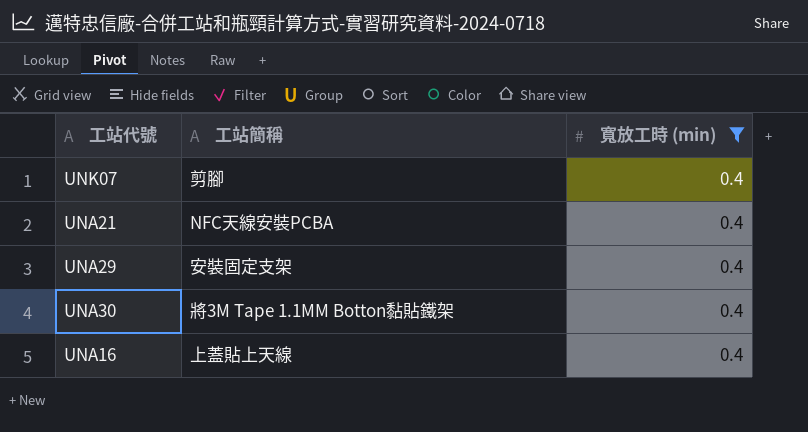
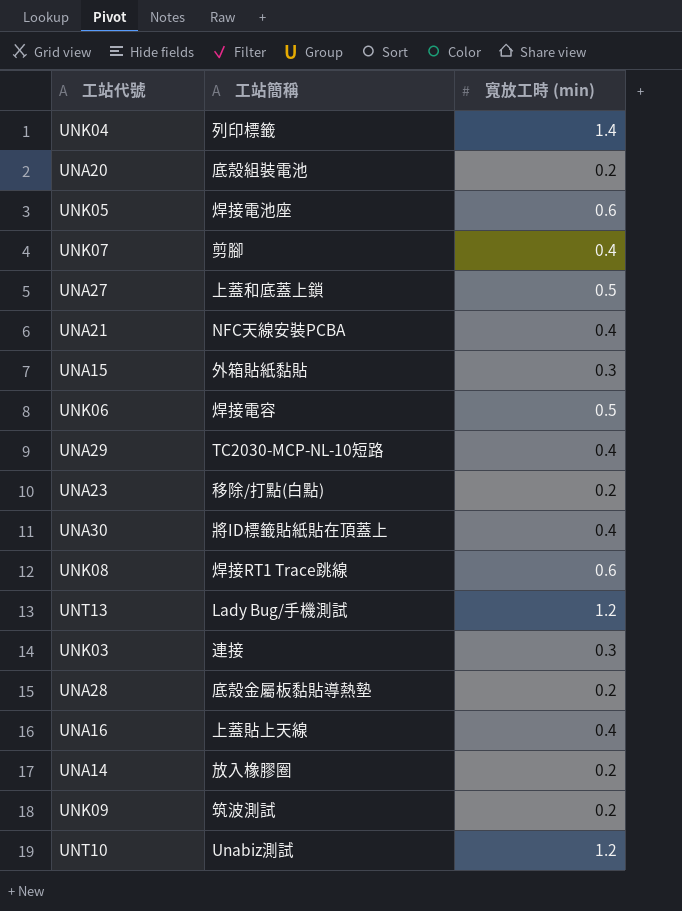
filter: 寬放工時 (min) = 0.4 -> none
UNA29 | 工站簡稱: 安裝固定支架 -> TC2030-MCP-NL-10短路
UNA30 | 工站簡稱: 將3M Tape 1.1MM Botton黏貼鐵架 -> 將ID標籤貼紙貼在頂蓋上

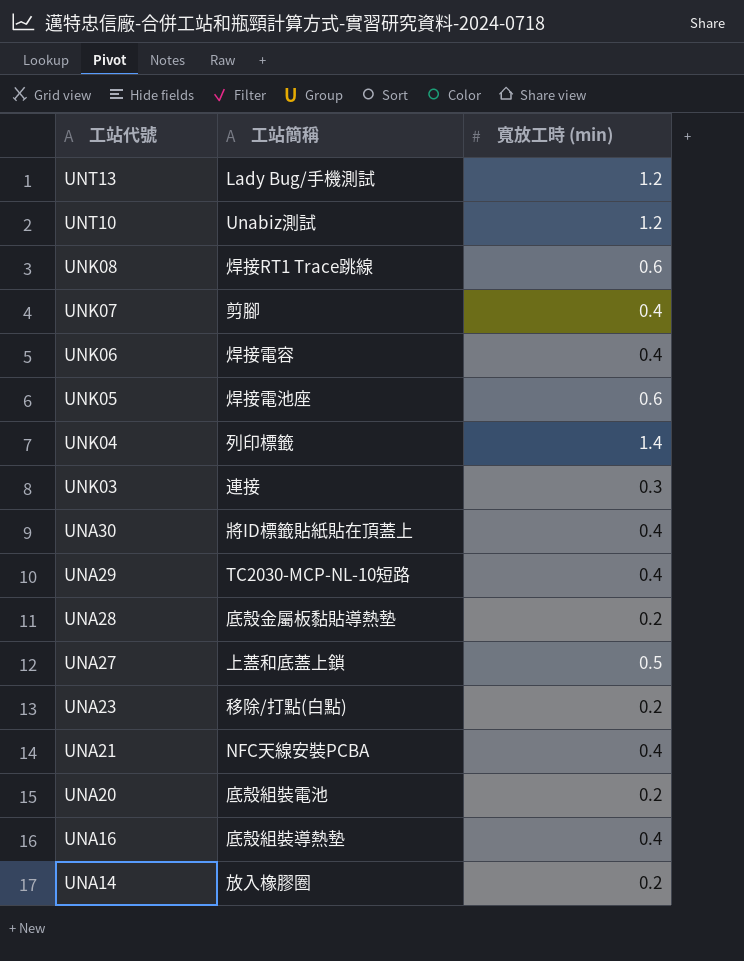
row order: none -> 工站代號 descending
row UNA15: 外箱貼紙黏貼 | 0.3 -> none
row UNK09: 筑波測試 | 0.2 -> none
UNK06 | 寬放工時 (min): 0.5 -> 0.4
UNA16 | 工站簡稱: 上蓋貼上天線 -> 底殼組裝導熱墊

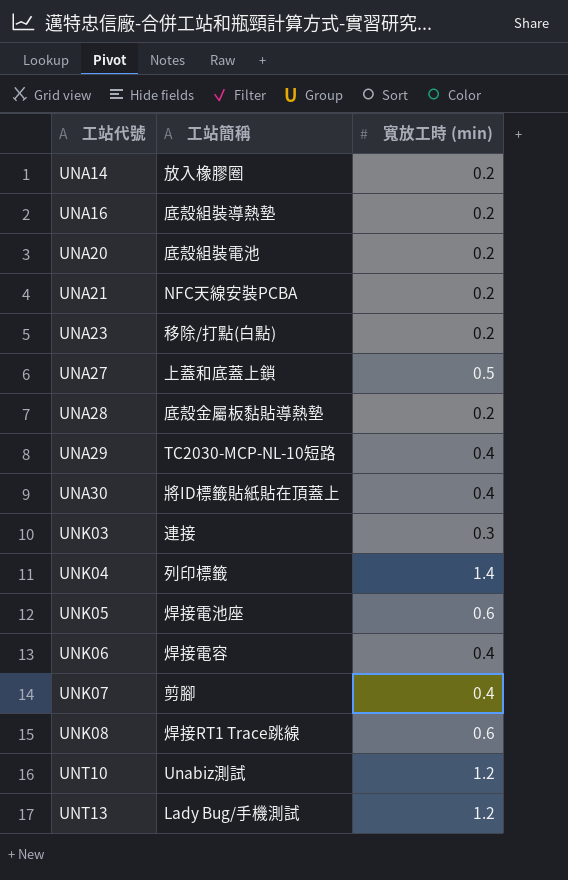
row order: 工站代號 descending -> 工站代號 ascending
UNA16 | 寬放工時 (min): 0.4 -> 0.2
UNA21 | 寬放工時 (min): 0.4 -> 0.2

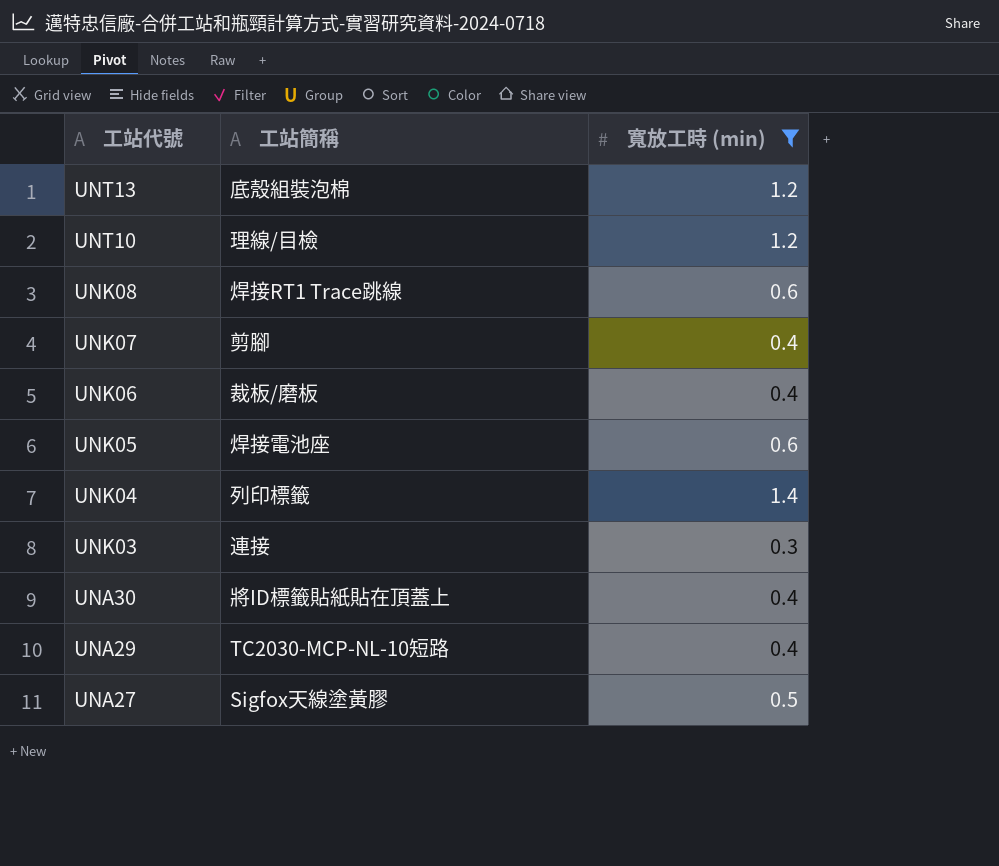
filter: none -> 寬放工時 (min) != 0.2
row order: 工站代號 ascending -> 工站代號 descending
UNT13 | 工站簡稱: Lady Bug/手機測試 -> 底殼組裝泡棉
UNT10 | 工站簡稱: Unabiz測試 -> 理線/目檢
UNK06 | 工站簡稱: 焊接電容 -> 裁板/磨板
UNA27 | 工站簡稱: 上蓋和底蓋上鎖 -> Sigfox天線塗黃膠

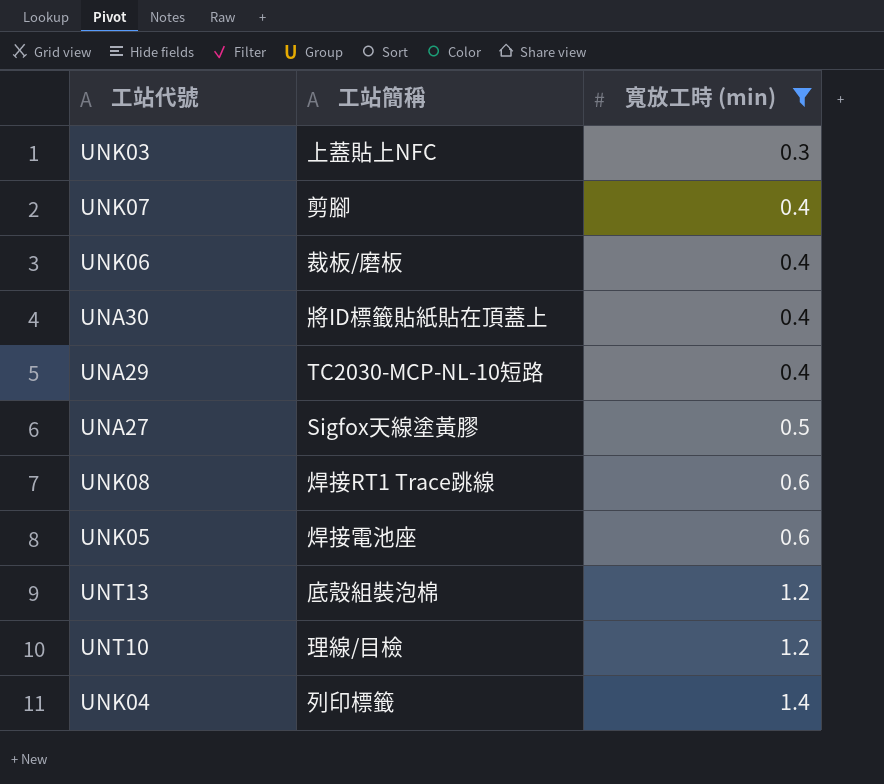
row order: 工站代號 descending -> 寬放工時 (min) ascending
UNK03 | 工站簡稱: 連接 -> 上蓋貼上NFC

